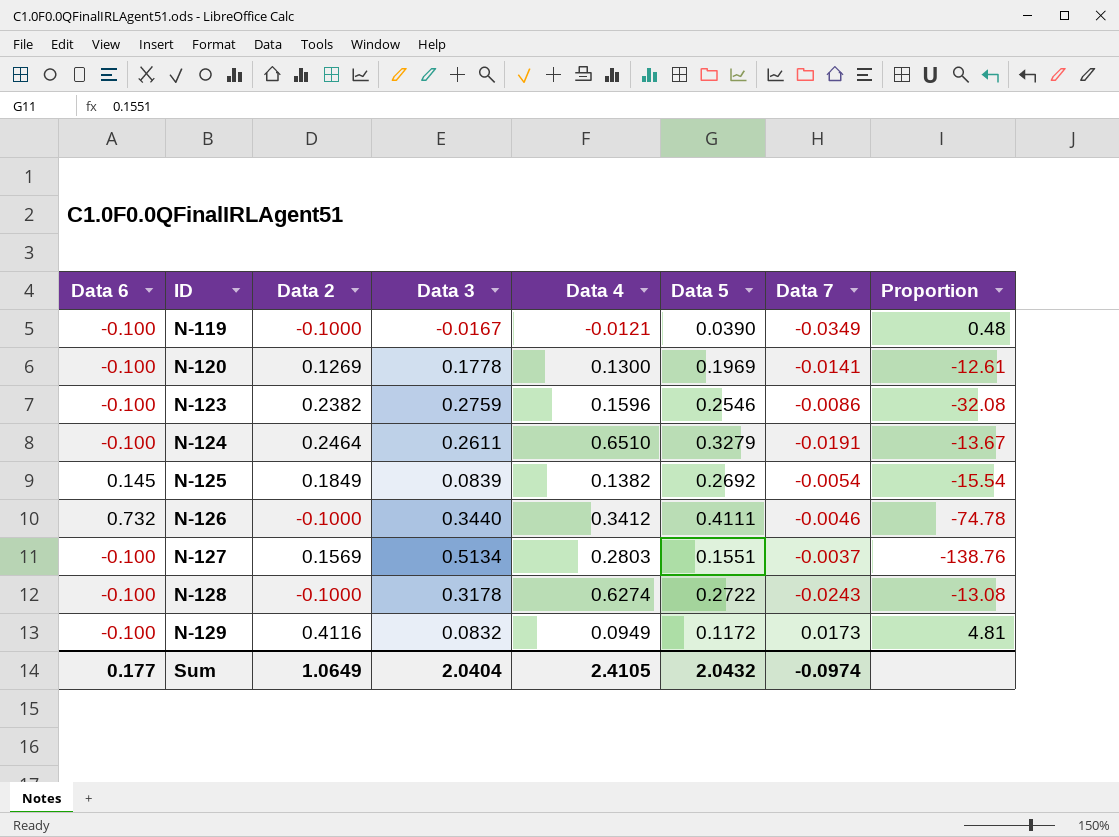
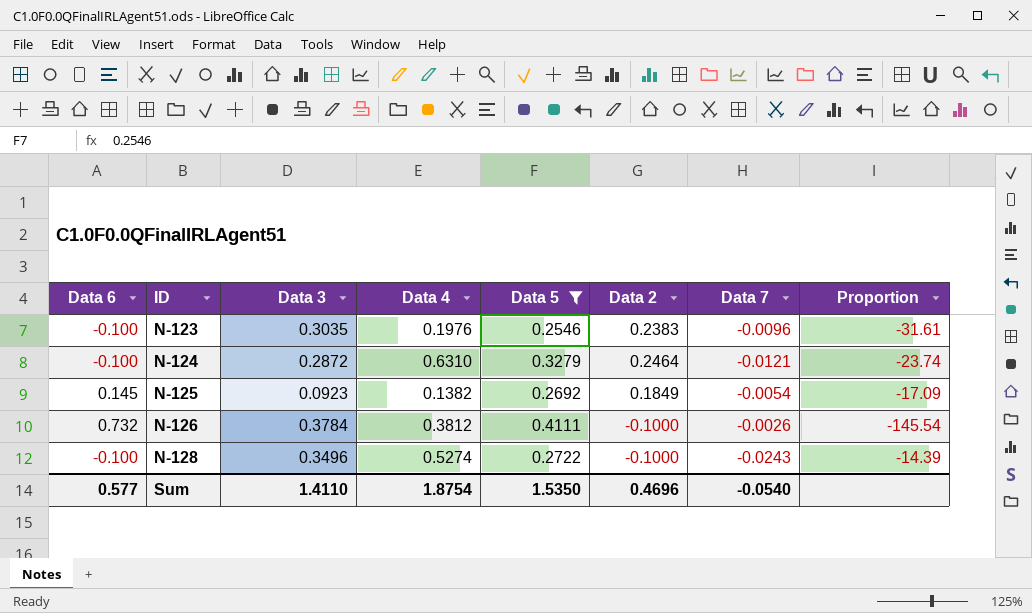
filter: none -> Data 5 >= 0.2546
column Data 2 | position: 3 -> 6
N-123 | Data 3: 0.2759 -> 0.3035
N-123 | Data 4: 0.1596 -> 0.1976
N-123 | Data 2: 0.2382 -> 0.2383
N-123 | Data 7: -0.0086 -> -0.0096
N-123 | Proportion: -32.08 -> -31.61
N-124 | Data 3: 0.2611 -> 0.2872
N-124 | Data 4: 0.6510 -> 0.6310
N-124 | Data 7: -0.0191 -> -0.0121
N-124 | Proportion: -13.67 -> -23.74
N-125 | Data 3: 0.0839 -> 0.0923
N-125 | Proportion: -15.54 -> -17.09
N-126 | Data 3: 0.3440 -> 0.3784
N-126 | Data 4: 0.3412 -> 0.3812
N-126 | Data 7: -0.0046 -> -0.0026
N-126 | Proportion: -74.78 -> -145.54
N-128 | Data 3: 0.3178 -> 0.3496
N-128 | Data 4: 0.6274 -> 0.5274
N-128 | Proportion: -13.08 -> -14.39
Sum | Data 6: 0.177 -> 0.577
Sum | Data 3: 2.0404 -> 1.4110
Sum | Data 4: 2.4105 -> 1.8754
Sum | Data 5: 2.0432 -> 1.5350
Sum | Data 2: 1.0649 -> 0.4696
Sum | Data 7: -0.0974 -> -0.0540

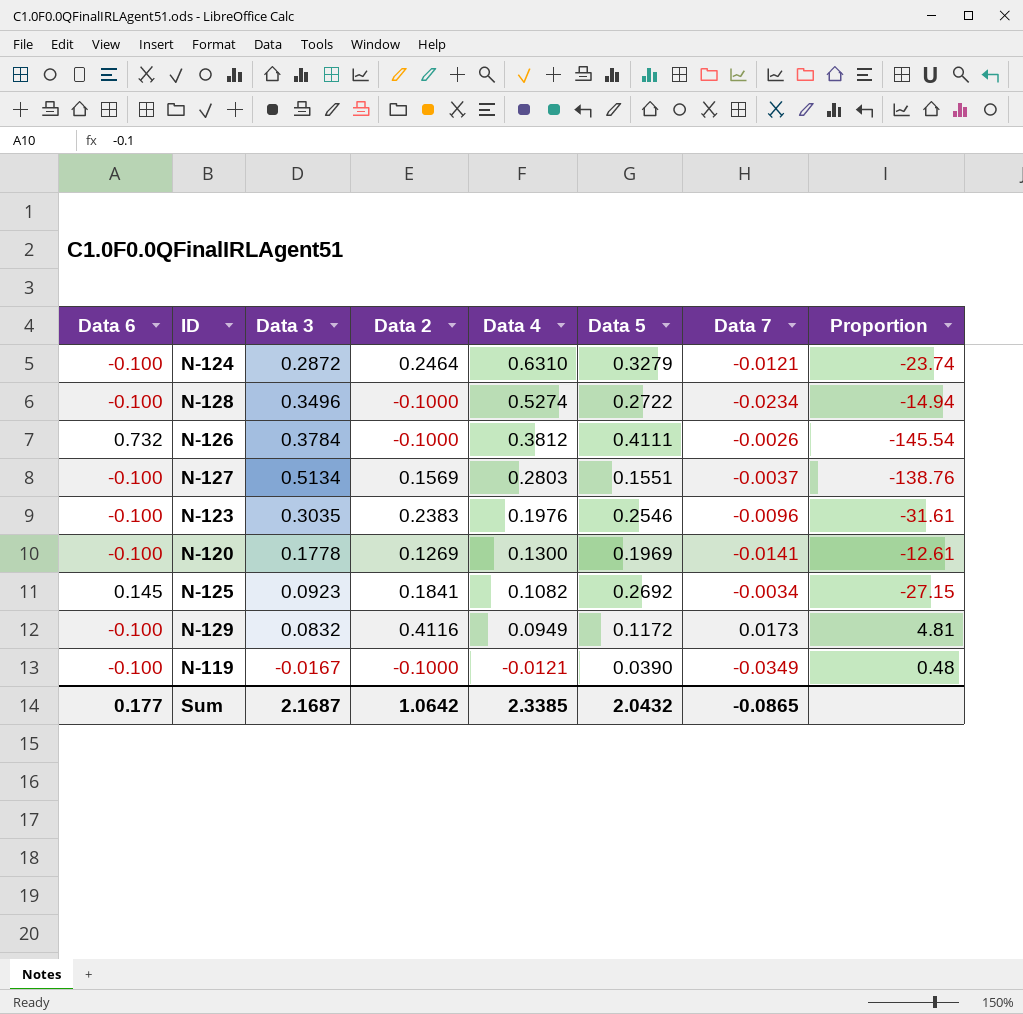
filter: Data 5 >= 0.2546 -> none
row order: ID ascending -> Data 4 descending
column Data 2 | position: 6 -> 4
N-128 | Data 7: -0.0243 -> -0.0234
N-128 | Proportion: -14.39 -> -14.94
N-125 | Data 2: 0.1849 -> 0.1841
N-125 | Data 4: 0.1382 -> 0.1082
N-125 | Data 7: -0.0054 -> -0.0034
N-125 | Proportion: -17.09 -> -27.15
Sum | Data 6: 0.577 -> 0.177
Sum | Data 3: 1.4110 -> 2.1687
Sum | Data 2: 0.4696 -> 1.0642
Sum | Data 4: 1.8754 -> 2.3385
Sum | Data 5: 1.5350 -> 2.0432
Sum | Data 7: -0.0540 -> -0.0865

